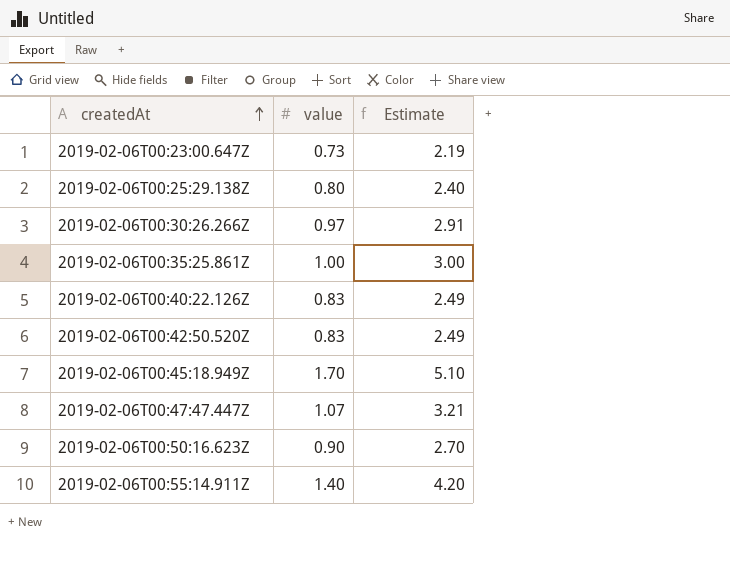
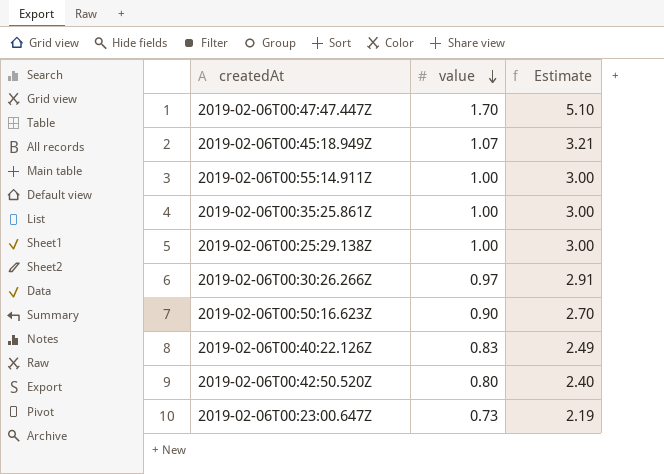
row order: createdAt ascending -> value descending
2019-02-06T00:47:47.447Z | value: 1.07 -> 1.70
2019-02-06T00:47:47.447Z | Estimate: 3.21 -> 5.10
2019-02-06T00:45:18.949Z | value: 1.70 -> 1.07
2019-02-06T00:45:18.949Z | Estimate: 5.10 -> 3.21
2019-02-06T00:55:14.911Z | value: 1.40 -> 1.00
2019-02-06T00:55:14.911Z | Estimate: 4.20 -> 3.00
2019-02-06T00:25:29.138Z | value: 0.80 -> 1.00
2019-02-06T00:25:29.138Z | Estimate: 2.40 -> 3.00
2019-02-06T00:42:50.520Z | value: 0.83 -> 0.80
2019-02-06T00:42:50.520Z | Estimate: 2.49 -> 2.40

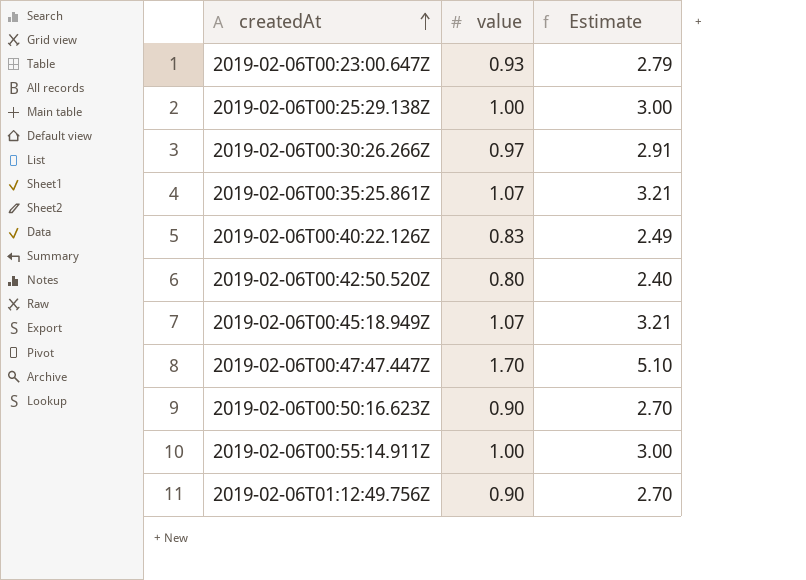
row order: value descending -> createdAt ascending
2019-02-06T00:23:00.647Z | value: 0.73 -> 0.93
2019-02-06T00:23:00.647Z | Estimate: 2.19 -> 2.79
2019-02-06T00:35:25.861Z | value: 1.00 -> 1.07
2019-02-06T00:35:25.861Z | Estimate: 3.00 -> 3.21
row 2019-02-06T01:12:49.756Z: none -> 0.90 | 2.70

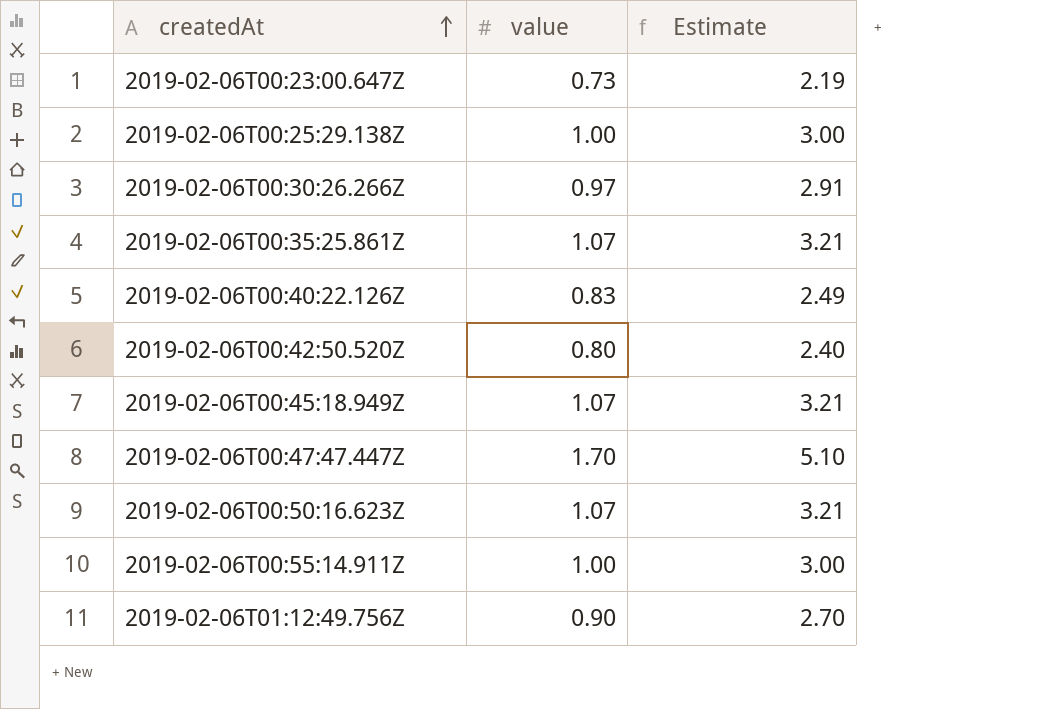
2019-02-06T00:23:00.647Z | value: 0.93 -> 0.73
2019-02-06T00:23:00.647Z | Estimate: 2.79 -> 2.19
2019-02-06T00:50:16.623Z | value: 0.90 -> 1.07
2019-02-06T00:50:16.623Z | Estimate: 2.70 -> 3.21

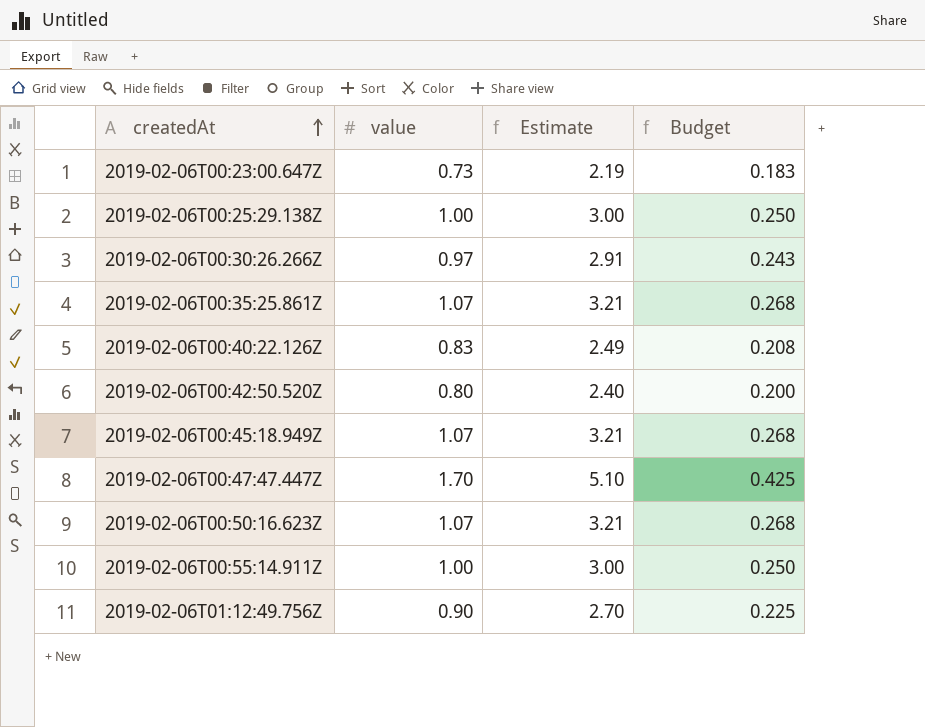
column Budget | formula: none -> [value] * 0.25

